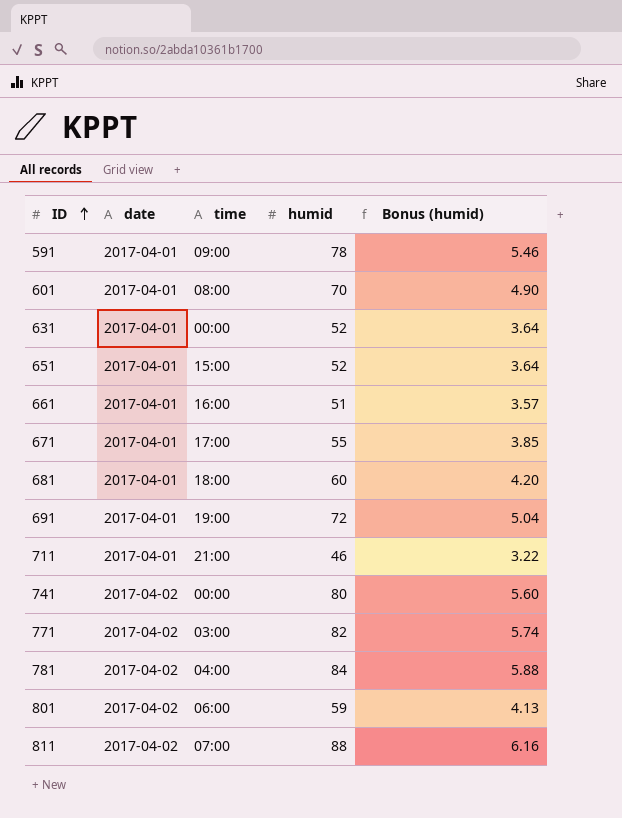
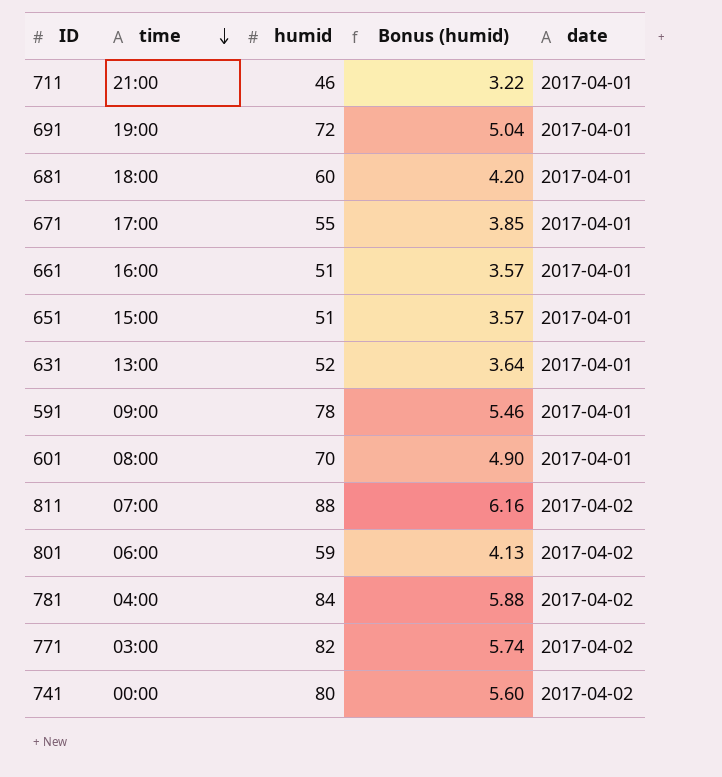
row order: ID ascending -> time descending
column date | position: 2 -> 5
651 | humid: 52 -> 51
651 | Bonus (humid): 3.64 -> 3.57
631 | time: 00:00 -> 13:00

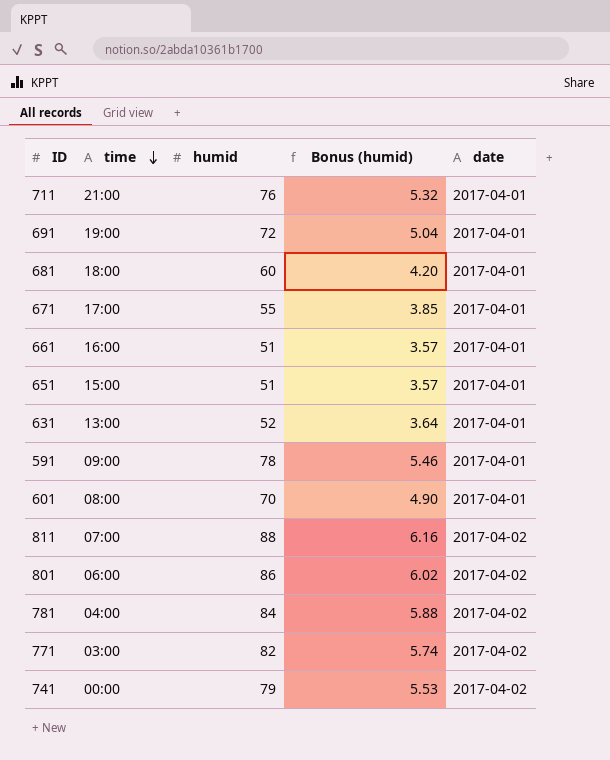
711 | humid: 46 -> 76
711 | Bonus (humid): 3.22 -> 5.32
801 | humid: 59 -> 86
801 | Bonus (humid): 4.13 -> 6.02
741 | humid: 80 -> 79
741 | Bonus (humid): 5.60 -> 5.53

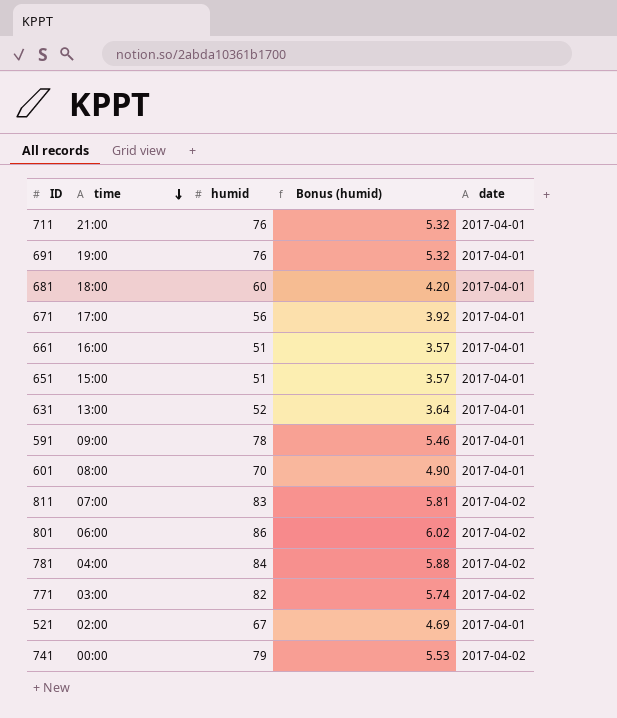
691 | humid: 72 -> 76
691 | Bonus (humid): 5.04 -> 5.32
671 | humid: 55 -> 56
671 | Bonus (humid): 3.85 -> 3.92
811 | humid: 88 -> 83
811 | Bonus (humid): 6.16 -> 5.81
row 521: none -> 02:00 | 67 | 4.69 | 2017-04-01

